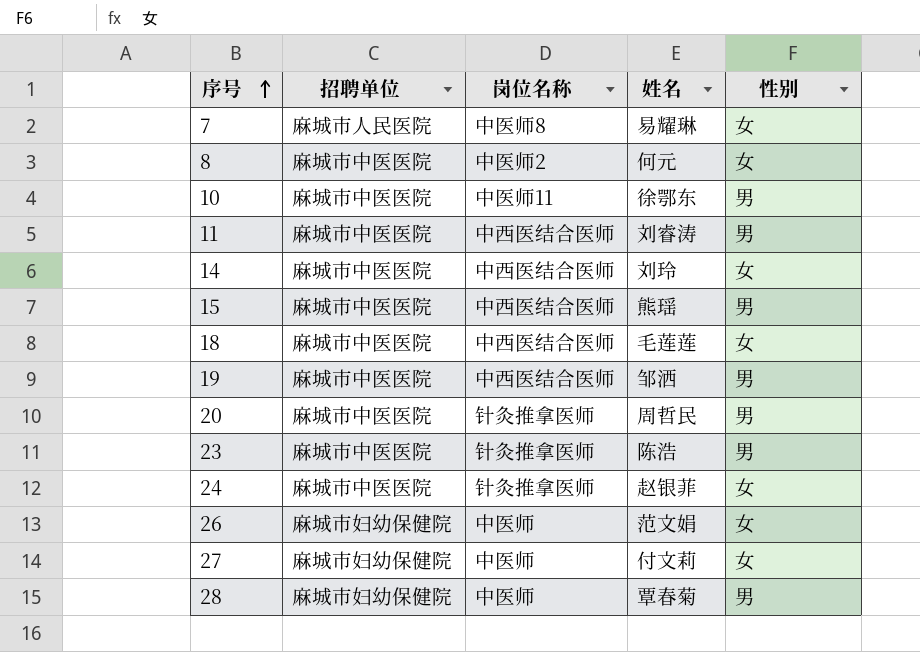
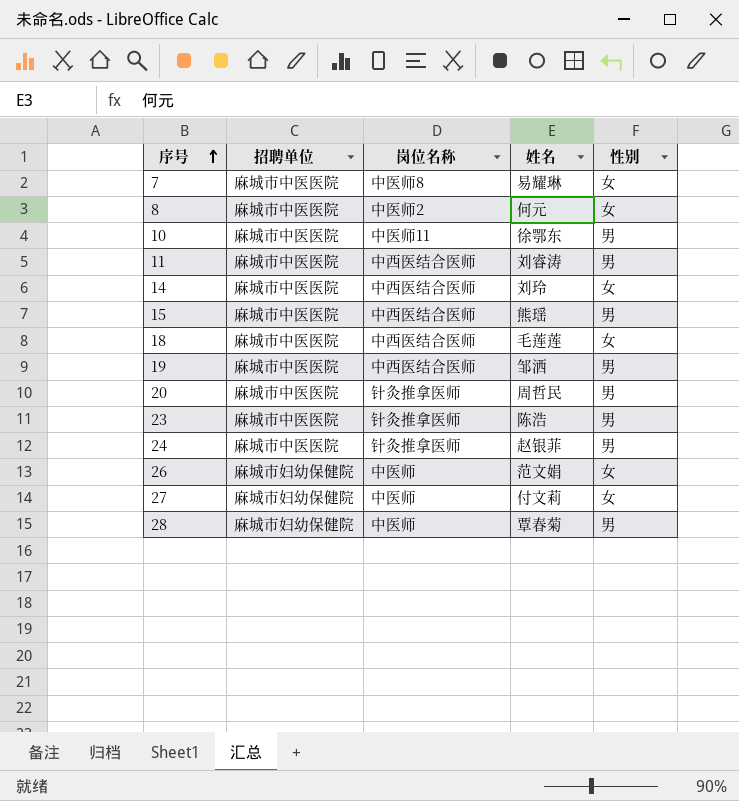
7 | 招聘单位: 麻城市人民医院 -> 麻城市中医医院
24 | 性别: 女 -> 男

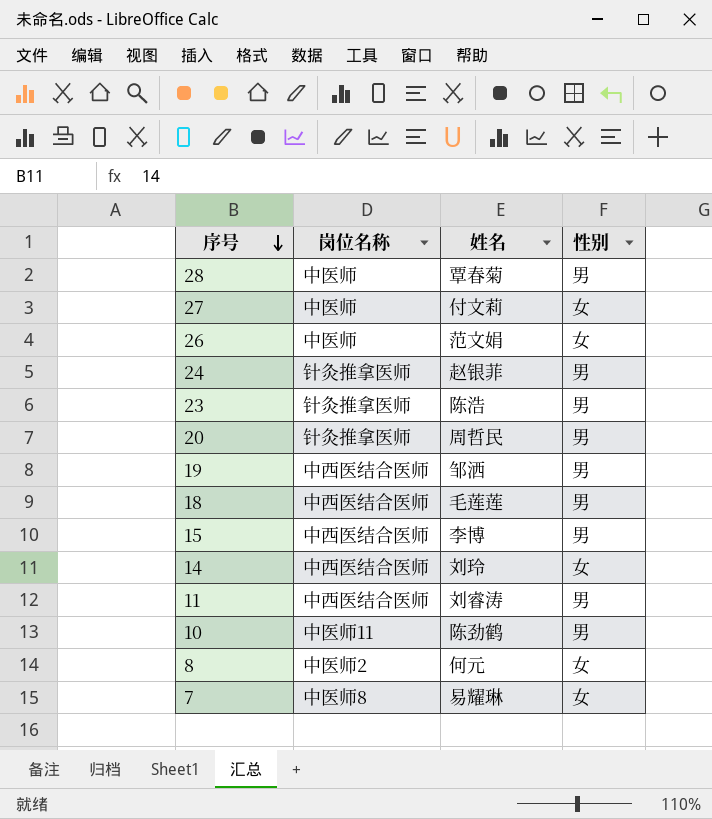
row order: 序号 ascending -> 序号 descending
column 招聘单位 | position: 2 -> none
18 | 性别: 女 -> 男
15 | 姓名: 熊瑶 -> 李博
10 | 姓名: 徐鄂东 -> 陈劲鹤

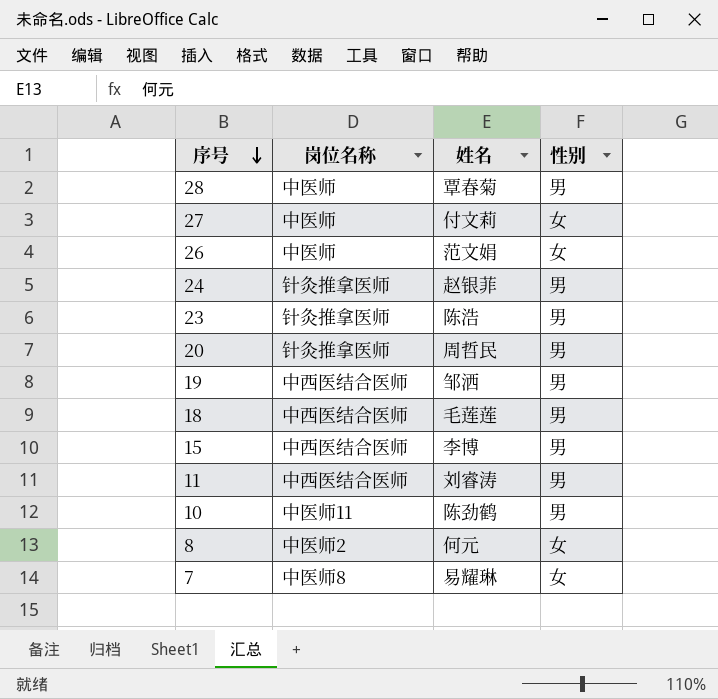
row 14: 中西医结合医师 | 刘玲 | 女 -> none

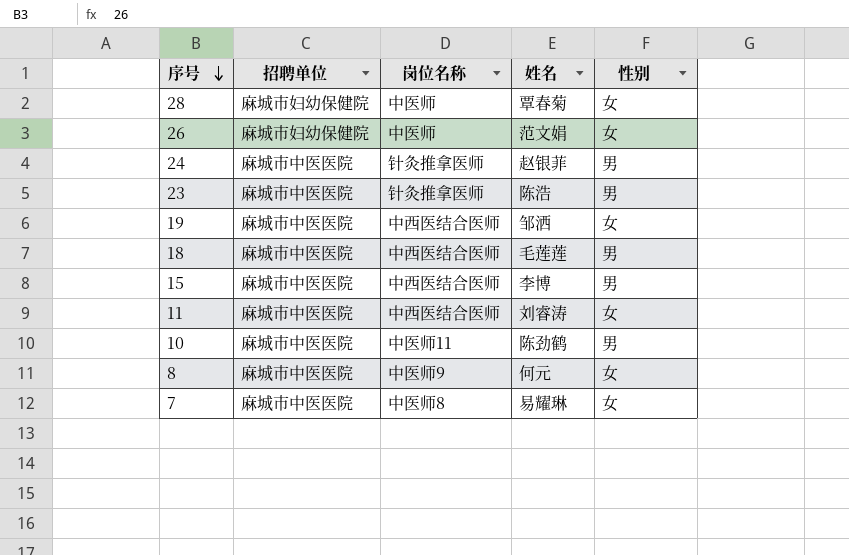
column 招聘单位 | position: none -> 2
row 27: 中医师 | 付文莉 | 女 -> none
row 20: 针灸推拿医师 | 周哲民 | 男 -> none
28 | 性别: 男 -> 女
19 | 性别: 男 -> 女
11 | 性别: 男 -> 女
8 | 岗位名称: 中医师2 -> 中医师9

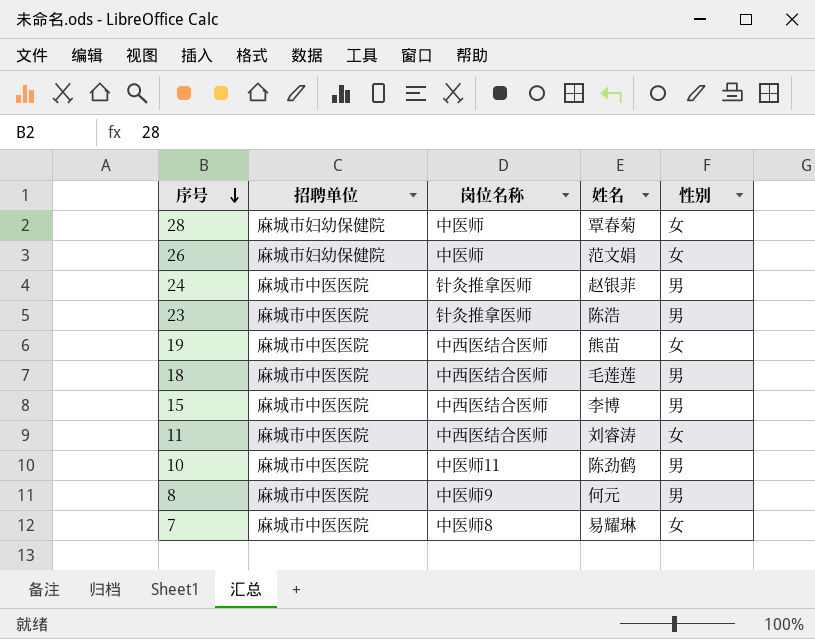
19 | 姓名: 邹洒 -> 熊苗
8 | 性别: 女 -> 男

